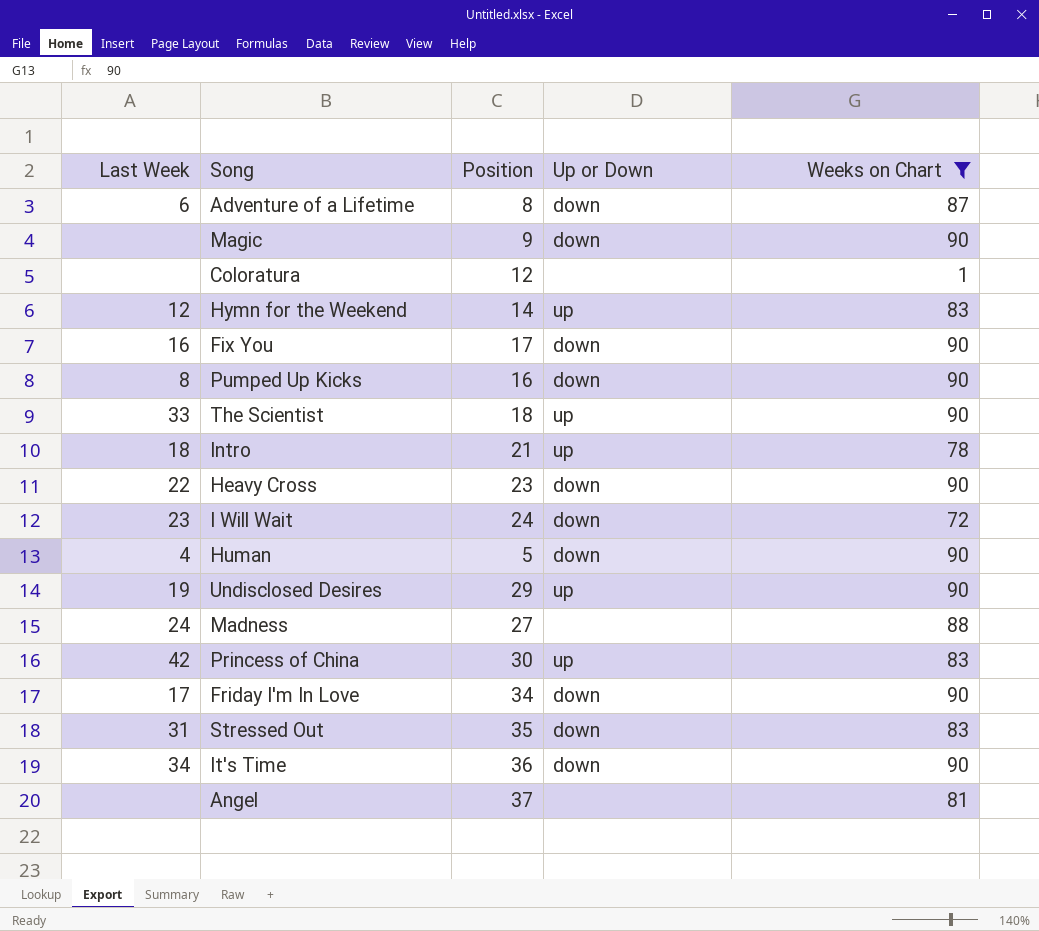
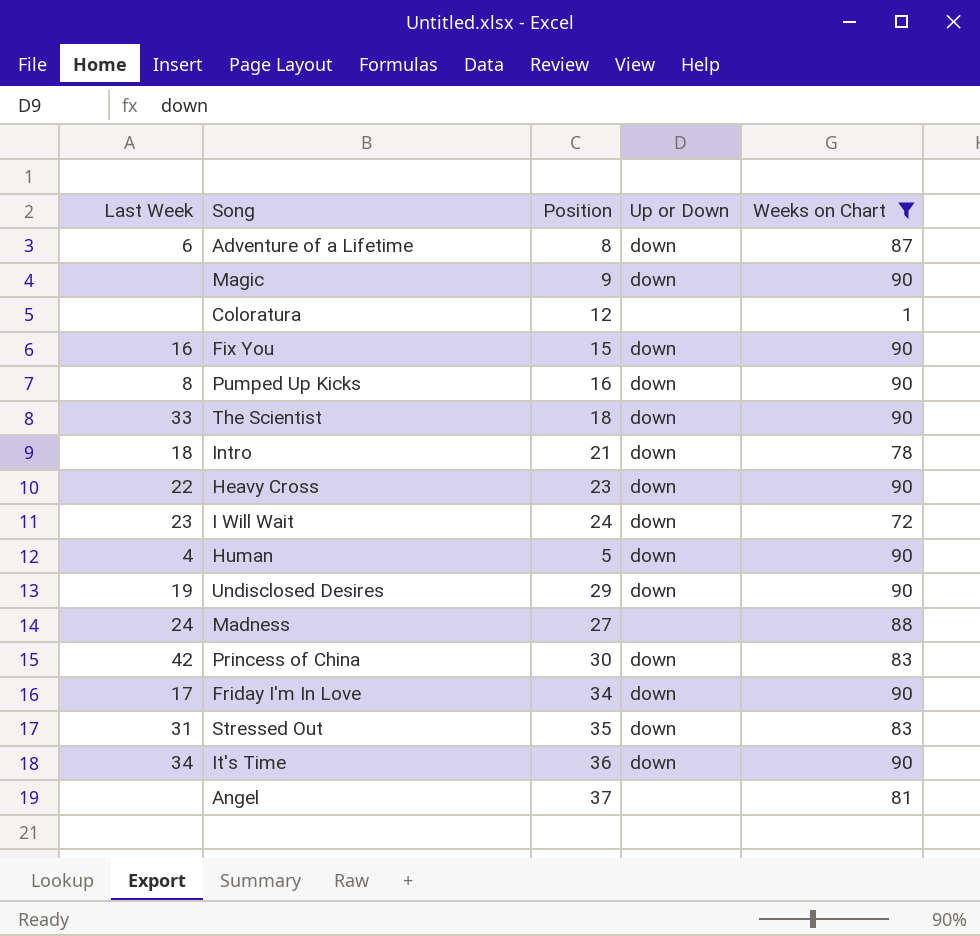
row Hymn for the Weekend: 12 | 14 | up | 83 -> none
Fix You | Position: 17 -> 15
The Scientist | Up or Down: up -> down
Intro | Up or Down: up -> down
Undisclosed Desires | Up or Down: up -> down
Princess of China | Up or Down: up -> down

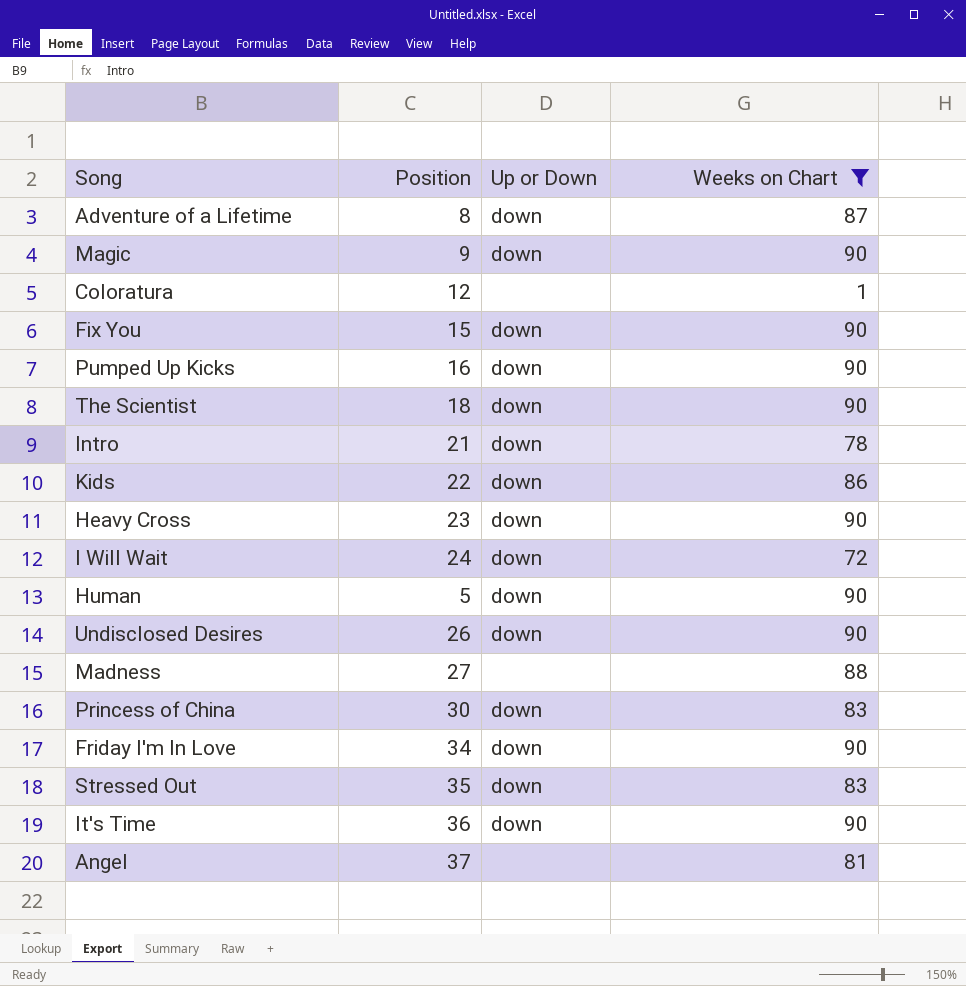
column Last Week | position: 1 -> none
row Kids: none -> 22 | down | 86
Undisclosed Desires | Position: 29 -> 26

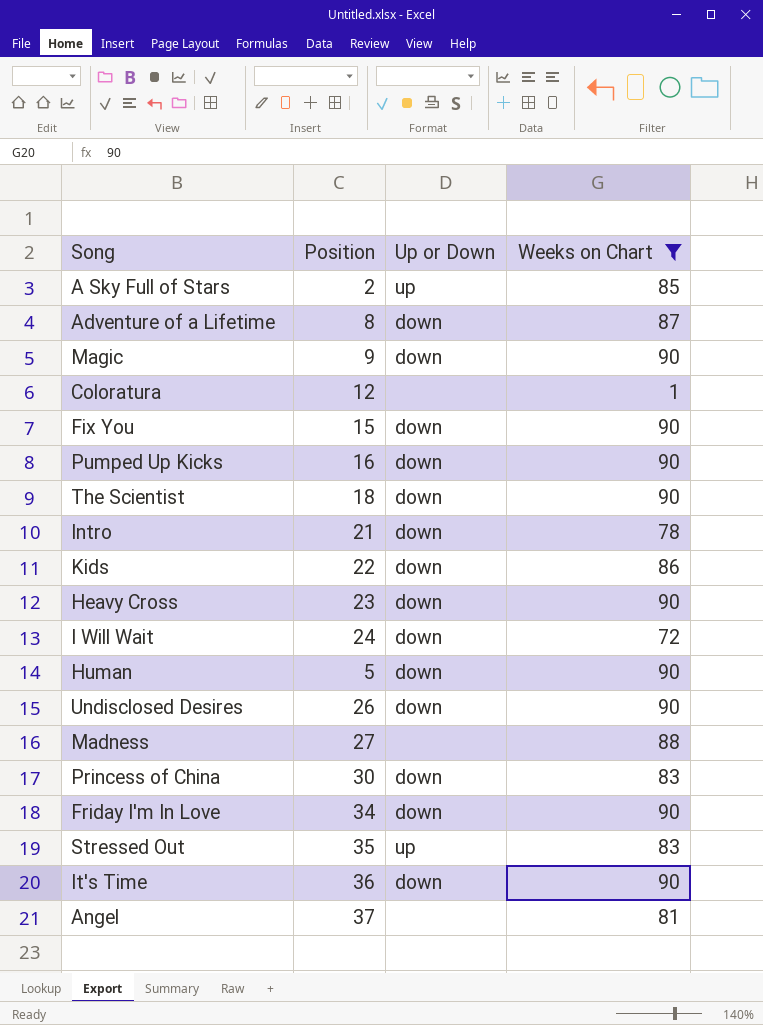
row A Sky Full of Stars: none -> 2 | up | 85
Stressed Out | Up or Down: down -> up

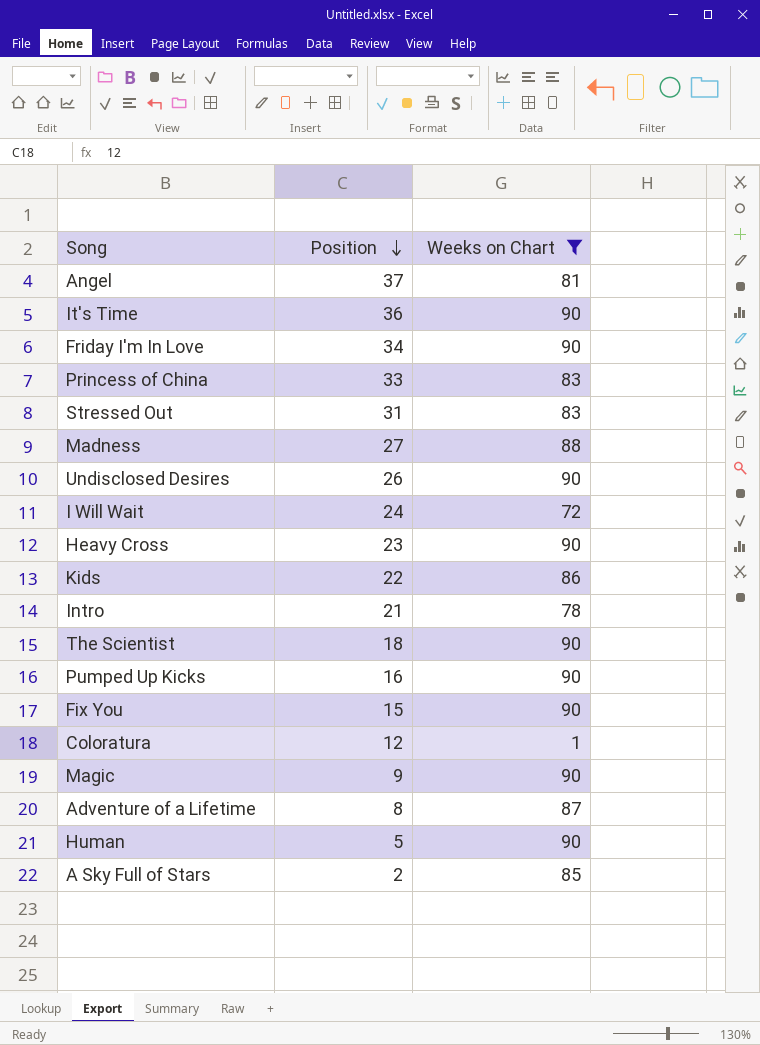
row order: none -> Position descending
column Up or Down | position: 3 -> none
Princess of China | Position: 30 -> 33
Stressed Out | Position: 35 -> 31

